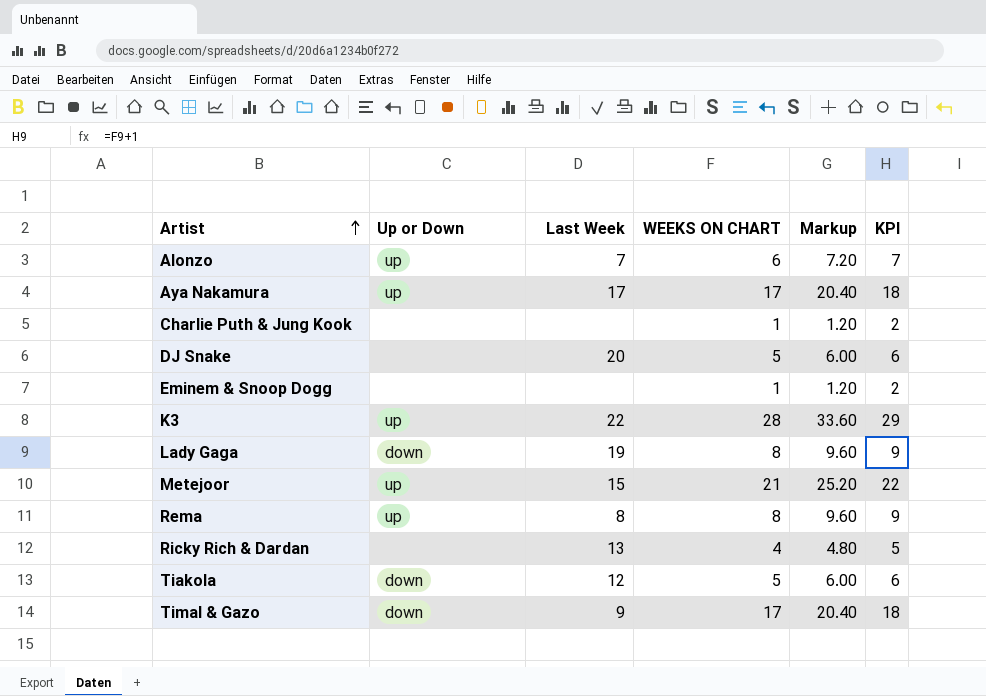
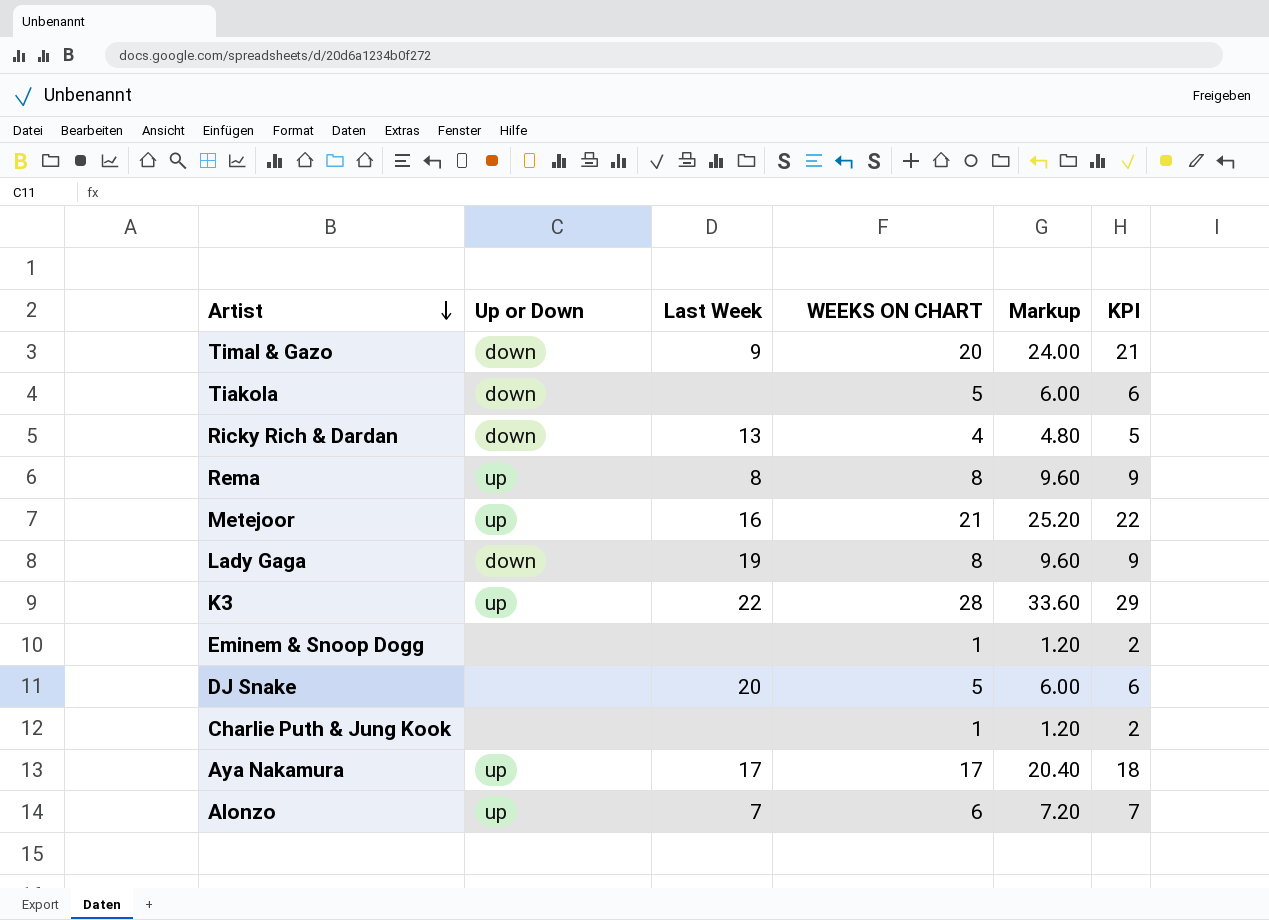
row order: Artist ascending -> Artist descending
Timal & Gazo | WEEKS ON CHART: 17 -> 20
Timal & Gazo | Markup: 20.40 -> 24.00
Timal & Gazo | KPI: 18 -> 21
Tiakola | Last Week: 12 -> none
Ricky Rich & Dardan | Up or Down: none -> down
Metejoor | Last Week: 15 -> 16

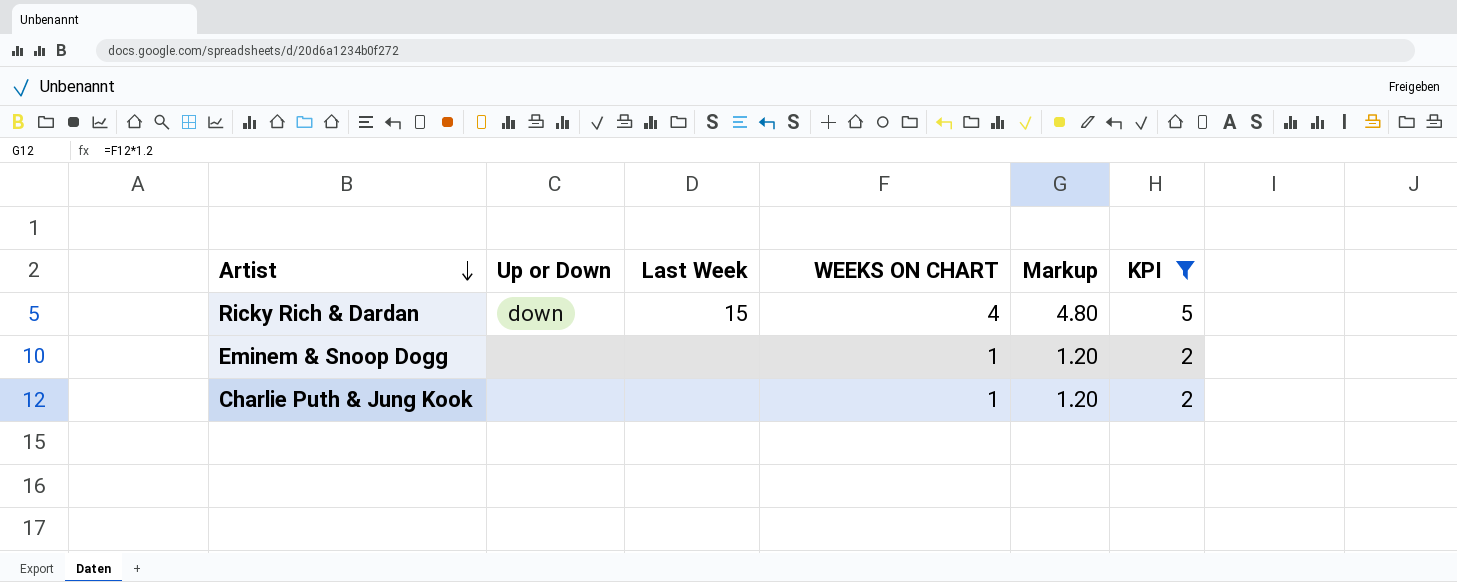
filter: none -> KPI <= 5
Ricky Rich & Dardan | Last Week: 13 -> 15

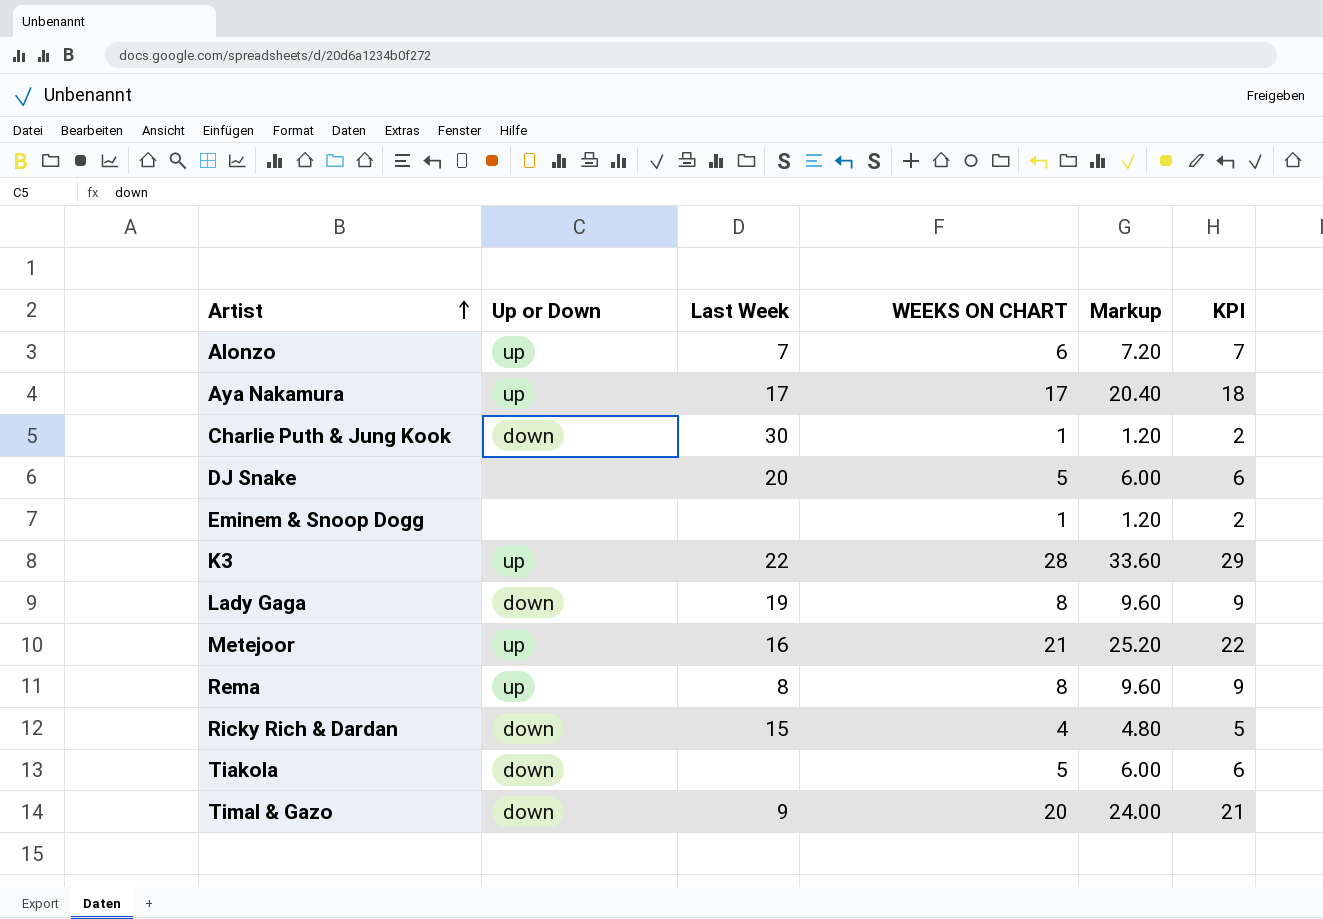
filter: KPI <= 5 -> none
row order: Artist descending -> Artist ascending
Charlie Puth & Jung Kook | Up or Down: none -> down
Charlie Puth & Jung Kook | Last Week: none -> 30

